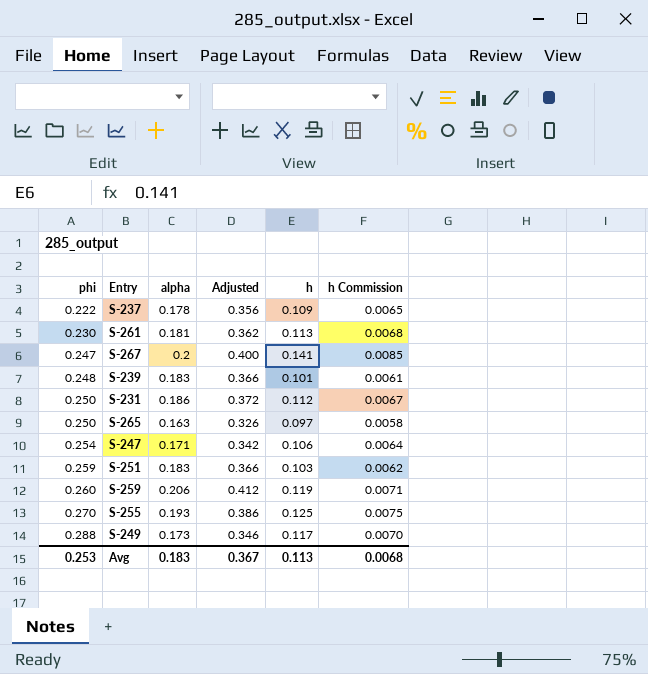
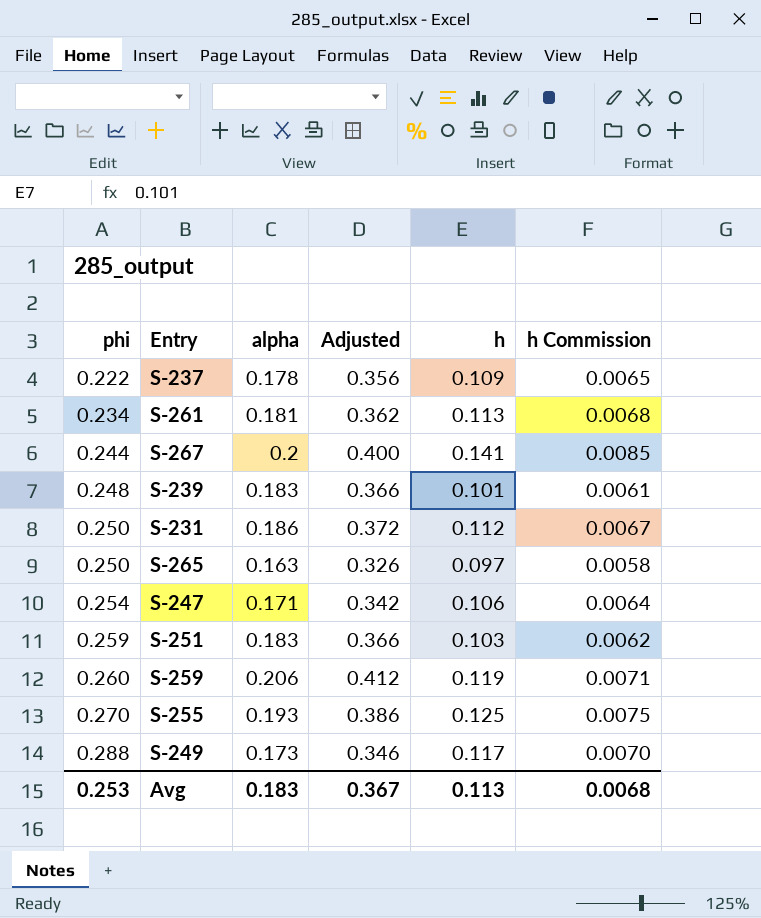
S-261 | phi: 0.230 -> 0.234
S-267 | phi: 0.247 -> 0.244

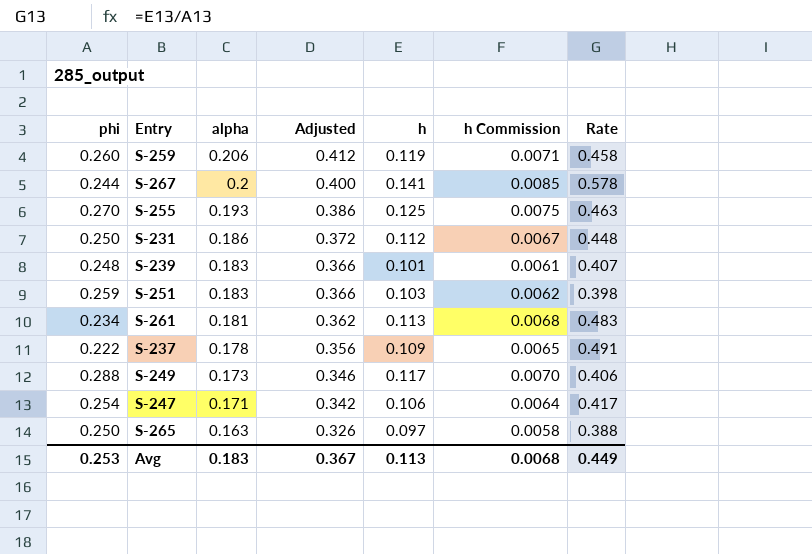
row order: phi ascending -> alpha descending
column Rate | formula: none -> [h] / [phi]

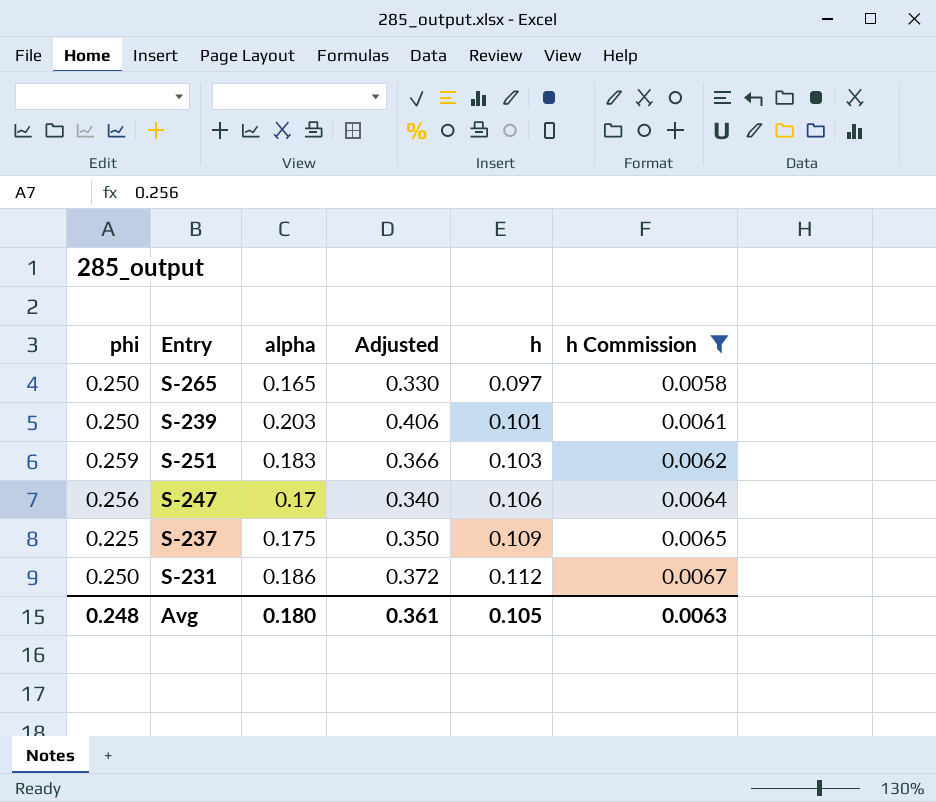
filter: none -> h Commission <= 0.0067
row order: alpha descending -> h ascending
column Rate | formula: [h] / [phi] -> none
S-265 | alpha: 0.163 -> 0.165
S-265 | Adjusted: 0.326 -> 0.330
S-239 | phi: 0.248 -> 0.250
S-239 | alpha: 0.183 -> 0.203
S-239 | Adjusted: 0.366 -> 0.406
S-247 | phi: 0.254 -> 0.256
S-247 | alpha: 0.171 -> 0.17
S-247 | Adjusted: 0.342 -> 0.340
S-237 | phi: 0.222 -> 0.225
S-237 | alpha: 0.178 -> 0.175
S-237 | Adjusted: 0.356 -> 0.350
Avg | phi: 0.253 -> 0.248
Avg | alpha: 0.183 -> 0.180
Avg | Adjusted: 0.367 -> 0.361
Avg | h: 0.113 -> 0.105
Avg | h Commission: 0.0068 -> 0.0063

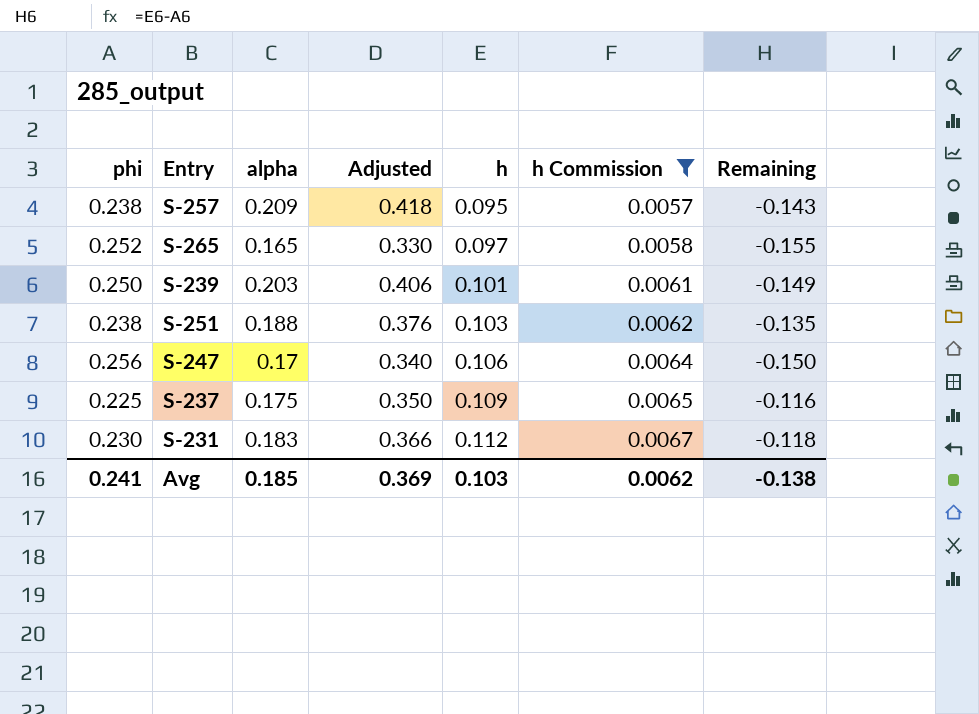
column Remaining | formula: none -> [h] - [phi]
row S-257: none -> 0.238 | 0.209 | 0.418 | 0.095 | 0.0057 | -0.143
S-265 | phi: 0.250 -> 0.252
S-251 | phi: 0.259 -> 0.238
S-251 | alpha: 0.183 -> 0.188
S-251 | Adjusted: 0.366 -> 0.376
S-231 | phi: 0.250 -> 0.230
S-231 | alpha: 0.186 -> 0.183
S-231 | Adjusted: 0.372 -> 0.366
Avg | phi: 0.248 -> 0.241
Avg | alpha: 0.180 -> 0.185
Avg | Adjusted: 0.361 -> 0.369
Avg | h: 0.105 -> 0.103
Avg | h Commission: 0.0063 -> 0.0062

